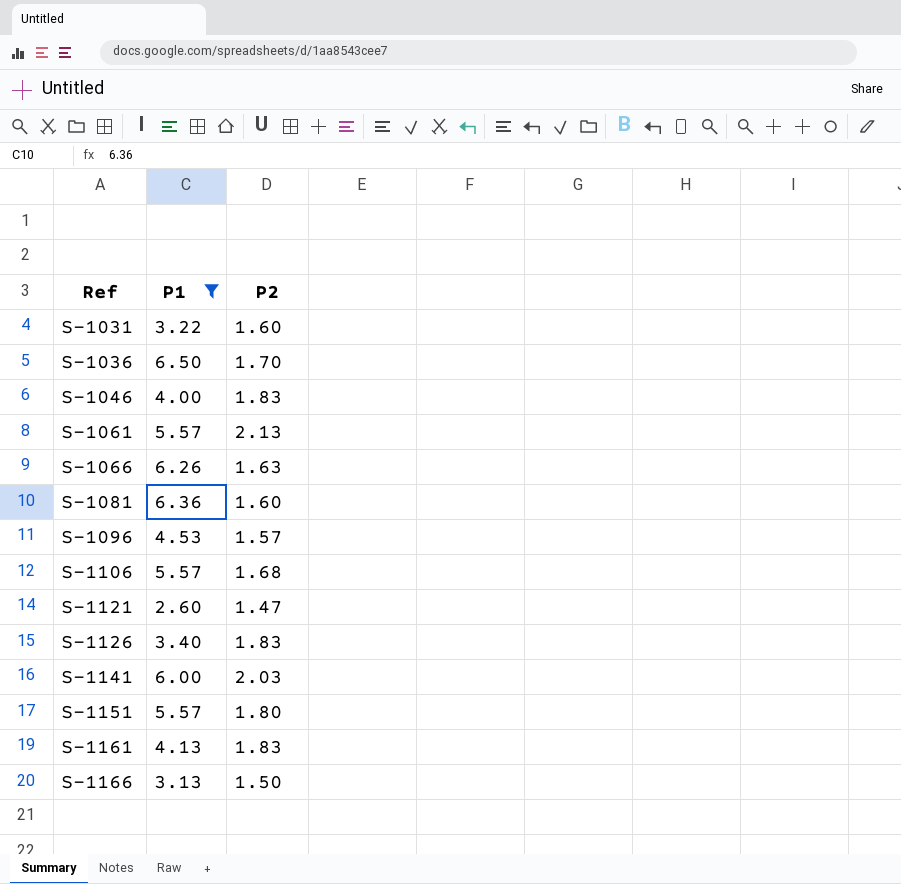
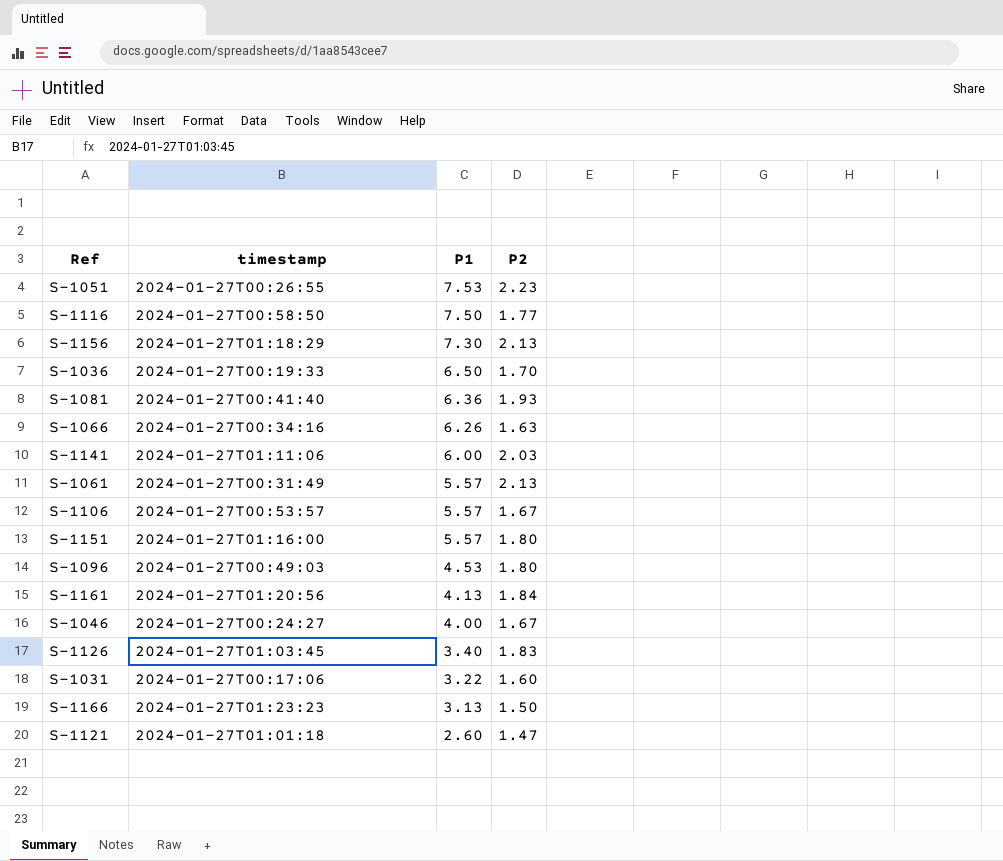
filter: P1 <= 6.50 -> none
row order: Ref ascending -> P1 descending
column timestamp | position: none -> 2
S-1081 | P2: 1.60 -> 1.93
S-1106 | P2: 1.68 -> 1.67
S-1096 | P2: 1.57 -> 1.80
S-1161 | P2: 1.83 -> 1.84
S-1046 | P2: 1.83 -> 1.67

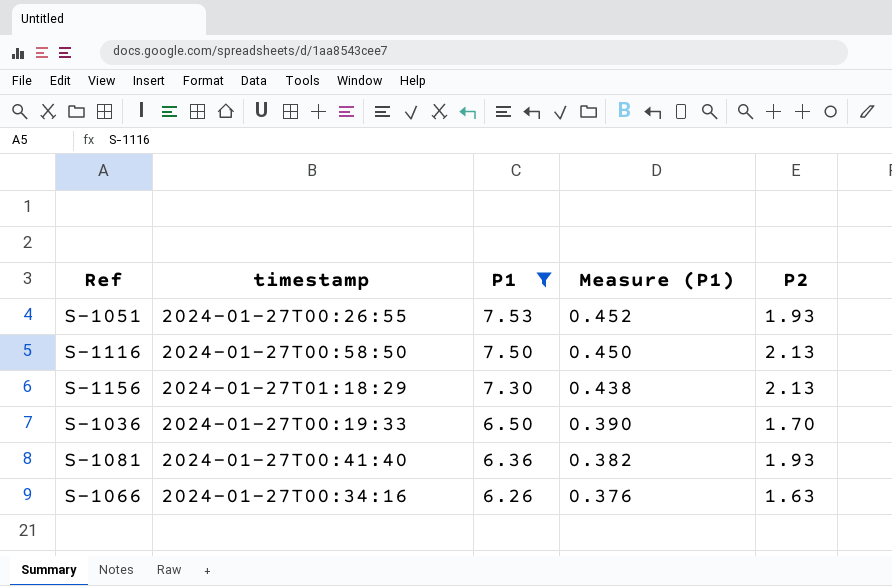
filter: none -> P1 >= 6.26
column Measure (P1) | formula: none -> [P1] * 0.06
S-1051 | P2: 2.23 -> 1.93
S-1116 | P2: 1.77 -> 2.13

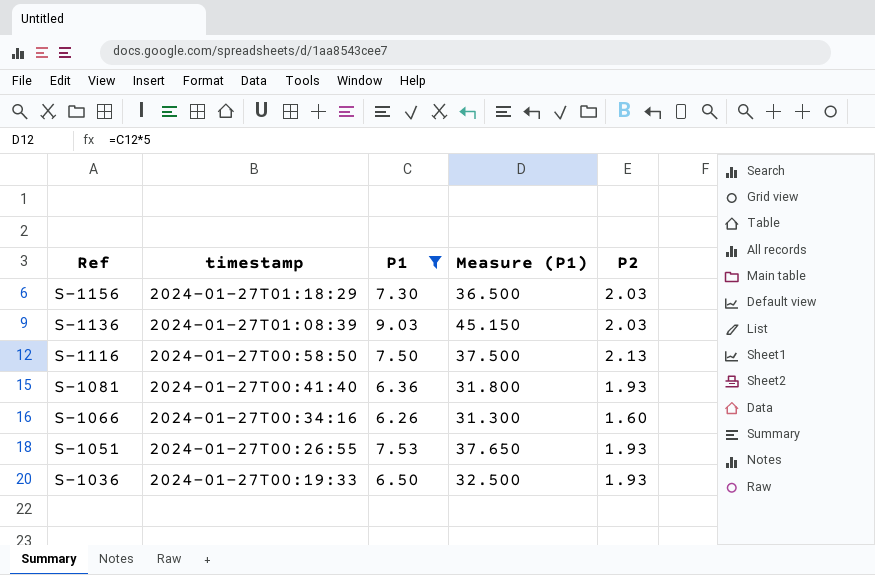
row order: P1 descending -> Ref descending
column Measure (P1) | formula: [P1] * 0.06 -> [P1] * 5
S-1156 | P2: 2.13 -> 2.03
row S-1136: none -> 2024-01-27T01:08:39 | 9.03 | 45.150 | 2.03
S-1066 | P2: 1.63 -> 1.60
S-1036 | P2: 1.70 -> 1.93

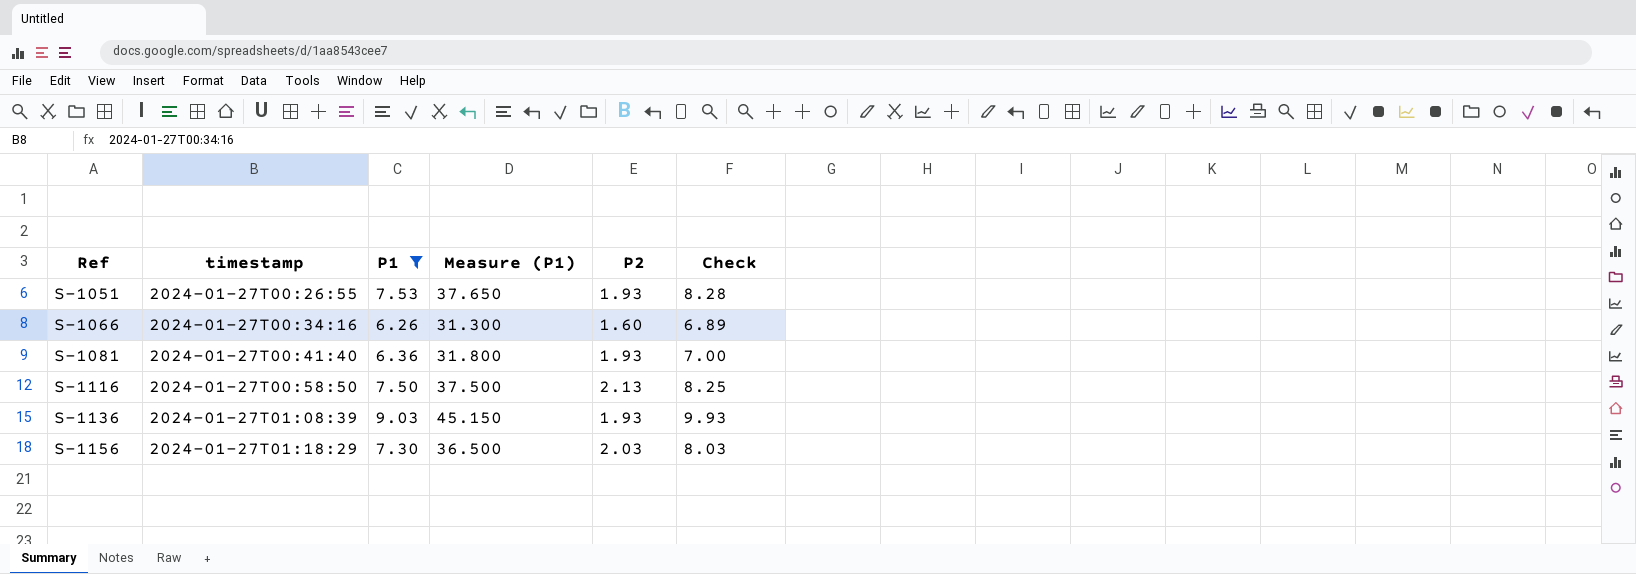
row order: Ref descending -> Ref ascending
column Check | formula: none -> [P1] * 1.1
row S-1036: 2024-01-27T00:19:33 | 6.50 | 32.500 | 1.93 -> none
S-1136 | P2: 2.03 -> 1.93

